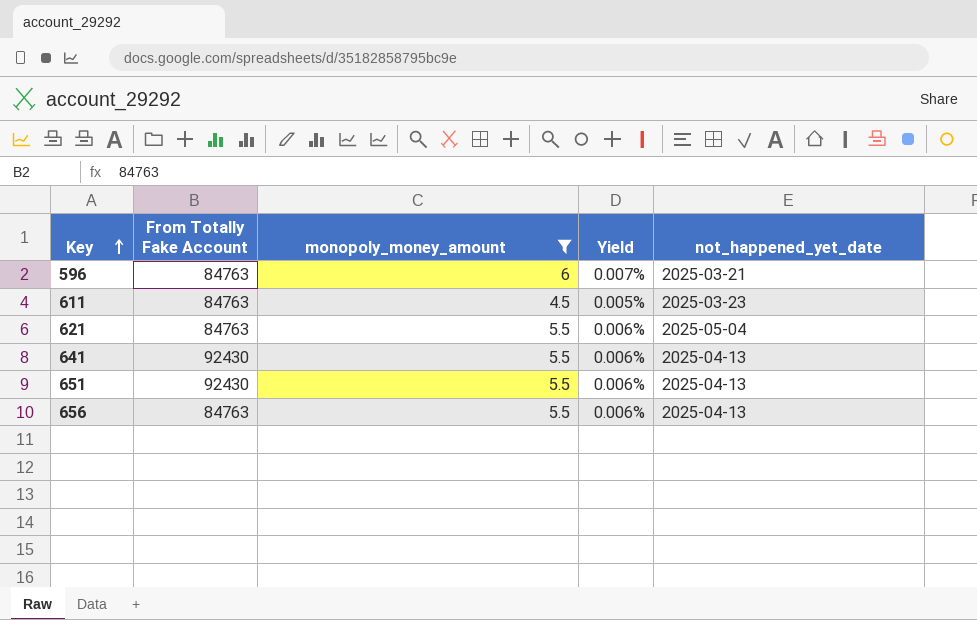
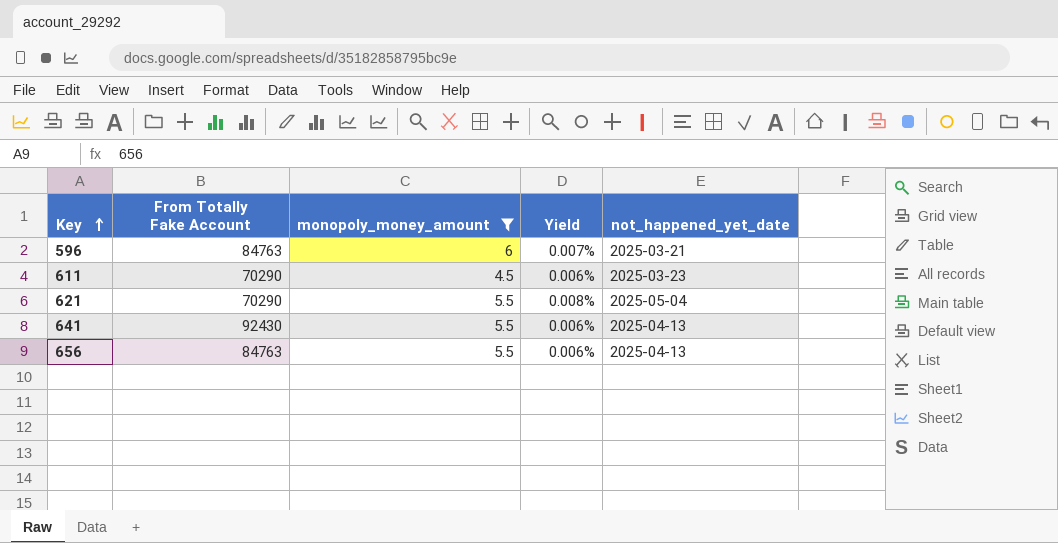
row 651: 92430 | 5.5 | 0.006% | 2025-04-13 -> none
611 | From Totally Fake Account: 84763 -> 70290
611 | Yield: 0.005% -> 0.006%
621 | From Totally Fake Account: 84763 -> 70290
621 | Yield: 0.006% -> 0.008%

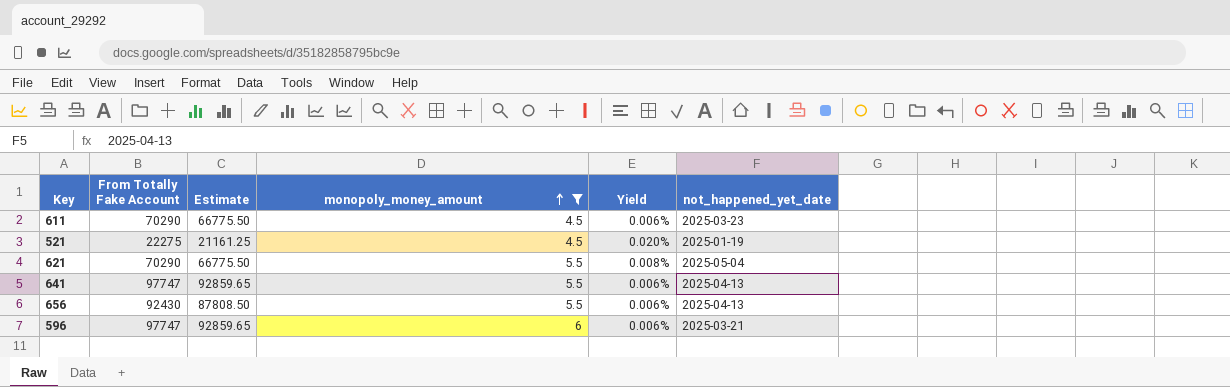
row order: Key ascending -> monopoly_money_amount ascending
column Estimate | formula: none -> [From Totally Fake Account] * 0.95
row 521: none -> 22275 | 21161.25 | 4.5 | 0.020% | 2025-01-19
641 | From Totally Fake Account: 92430 -> 97747
656 | From Totally Fake Account: 84763 -> 92430
596 | From Totally Fake Account: 84763 -> 97747
596 | Yield: 0.007% -> 0.006%

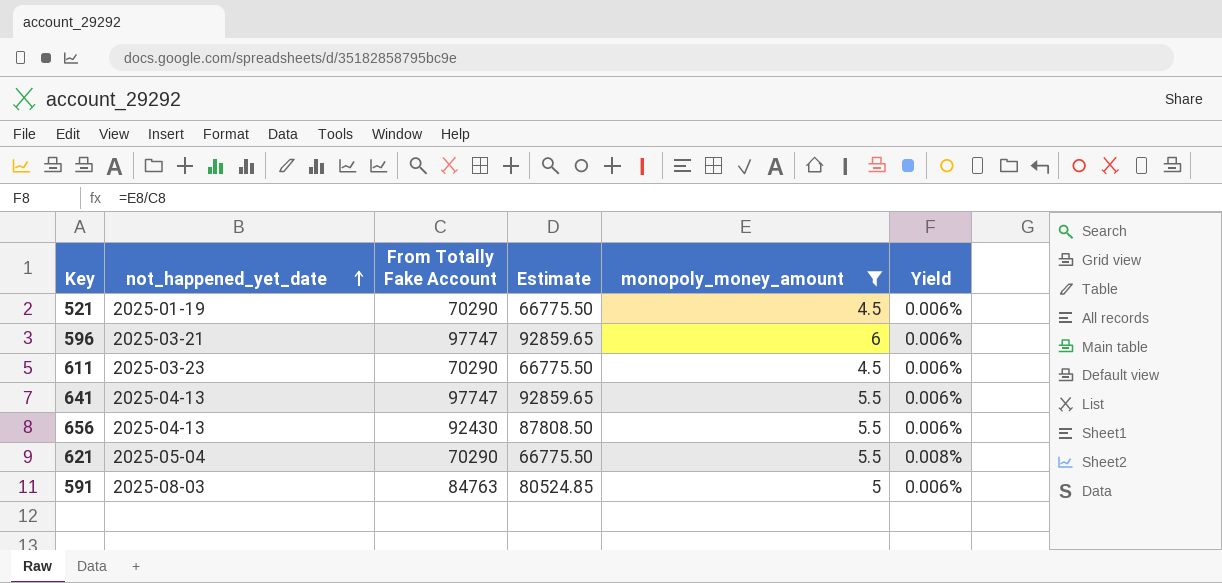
row order: monopoly_money_amount ascending -> not_happened_yet_date ascending
column not_happened_yet_date | position: 6 -> 2
521 | From Totally Fake Account: 22275 -> 70290
521 | Estimate: 21161.25 -> 66775.50
521 | Yield: 0.020% -> 0.006%
row 591: none -> 2025-08-03 | 84763 | 80524.85 | 5 | 0.006%

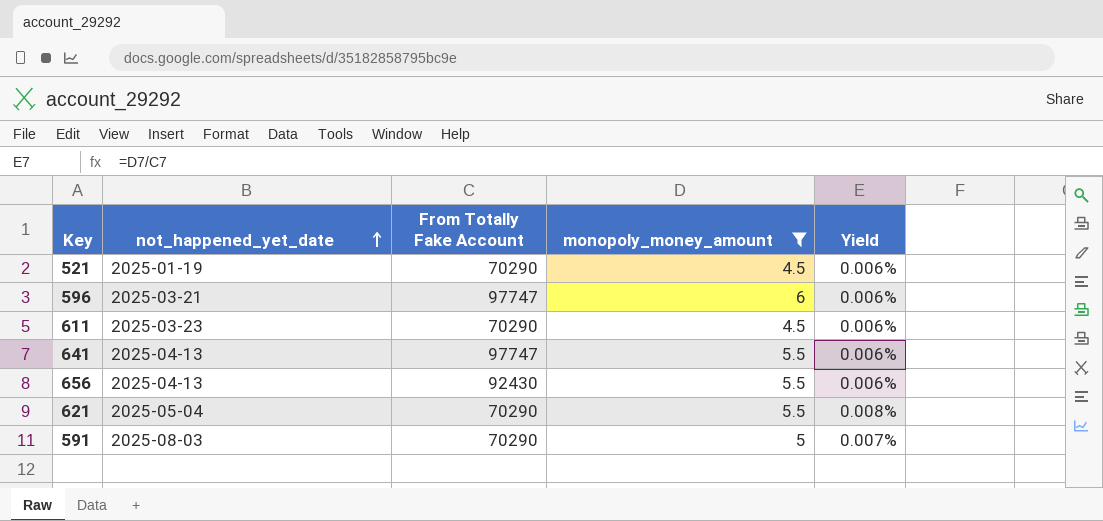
column Estimate | formula: [From Totally Fake Account] * 0.95 -> none
591 | From Totally Fake Account: 84763 -> 70290
591 | Yield: 0.006% -> 0.007%

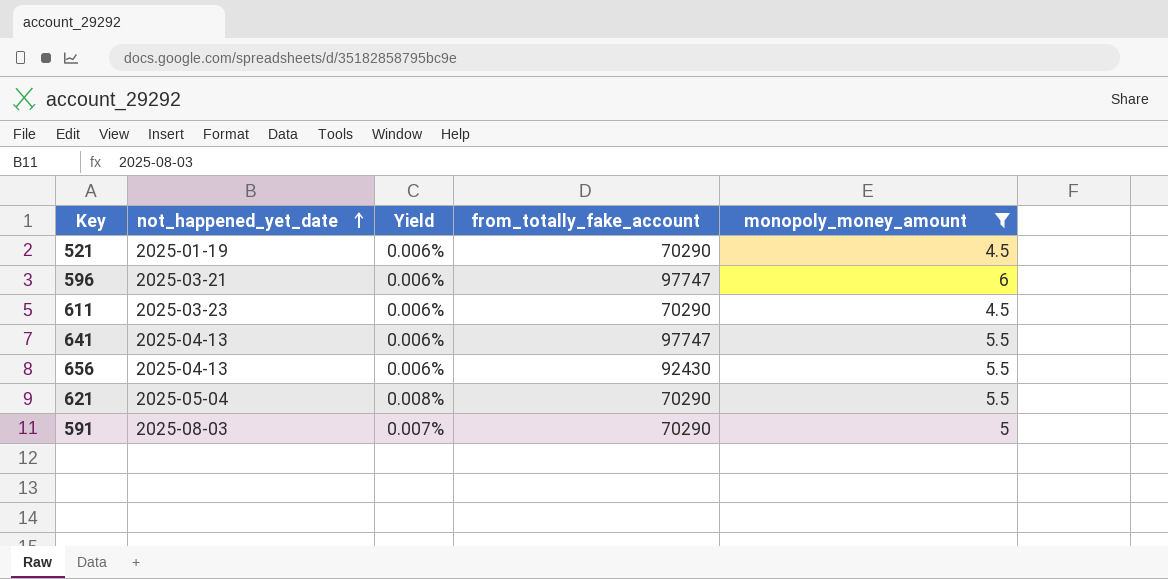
column Yield | position: 5 -> 3
column name: From Totally Fake Account -> from_totally_fake_account

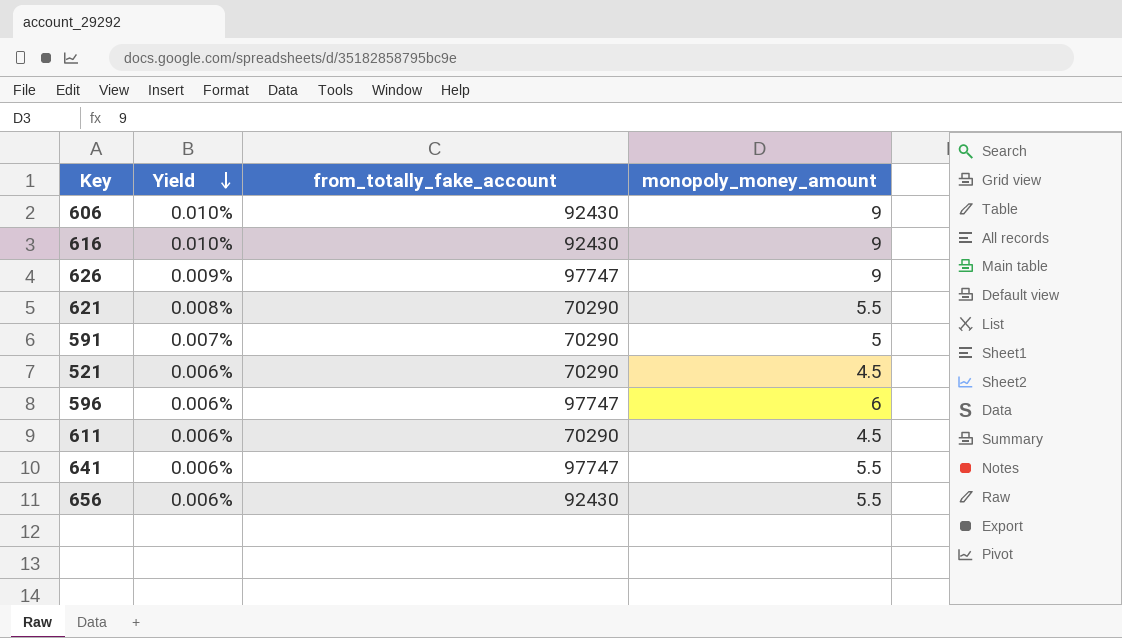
filter: monopoly_money_amount != 9 -> none
row order: not_happened_yet_date ascending -> Yield descending
column not_happened_yet_date | position: 2 -> none

